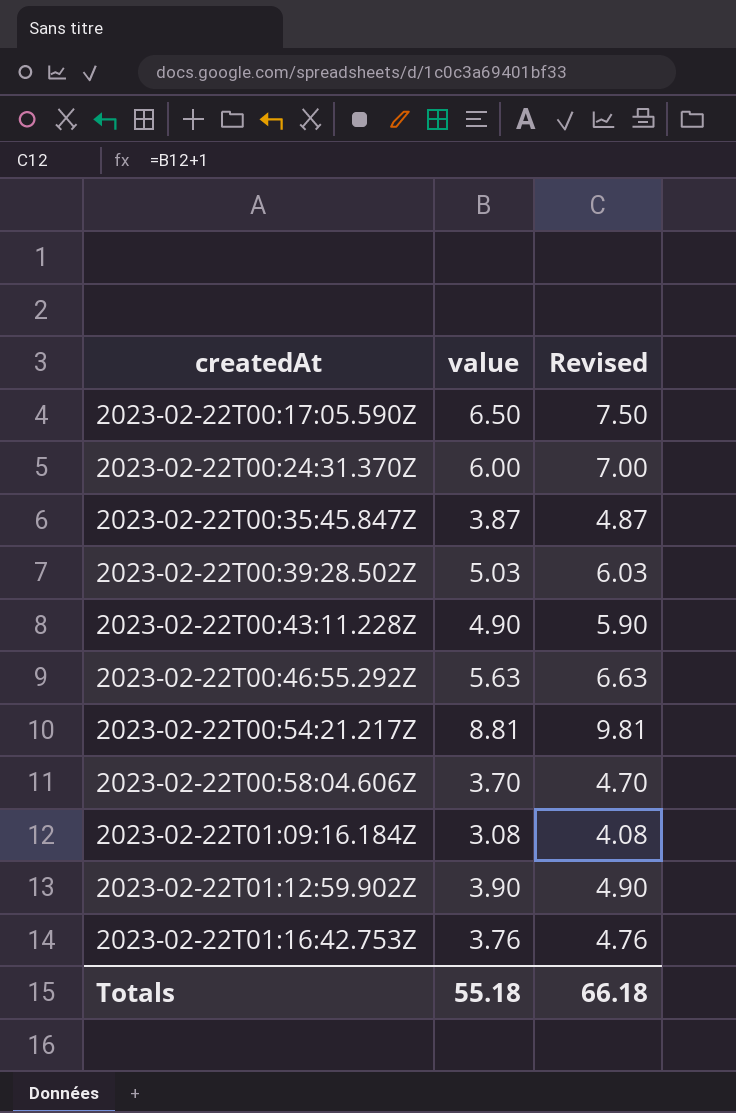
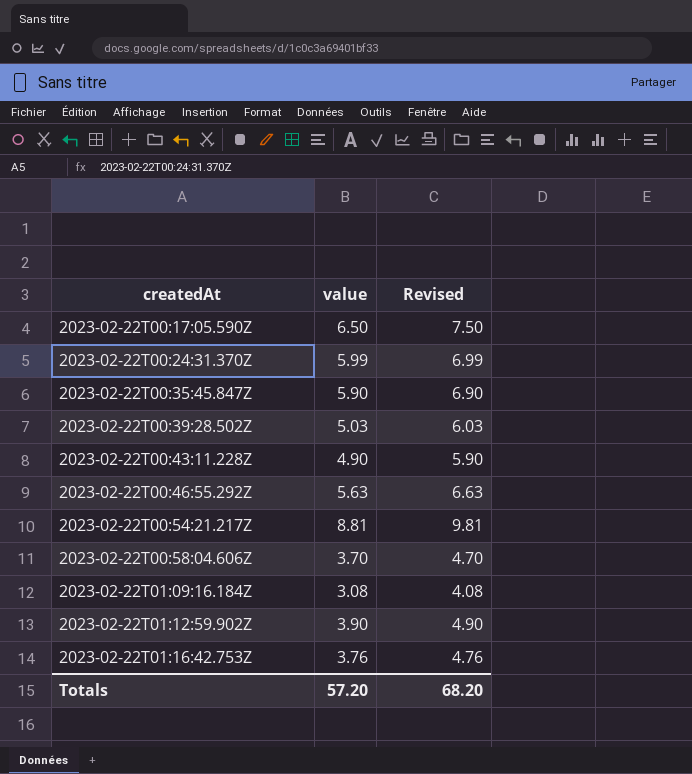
2023-02-22T00:24:31.370Z | value: 6.00 -> 5.99
2023-02-22T00:24:31.370Z | Revised: 7.00 -> 6.99
2023-02-22T00:35:45.847Z | value: 3.87 -> 5.90
2023-02-22T00:35:45.847Z | Revised: 4.87 -> 6.90
Totals | value: 55.18 -> 57.20
Totals | Revised: 66.18 -> 68.20

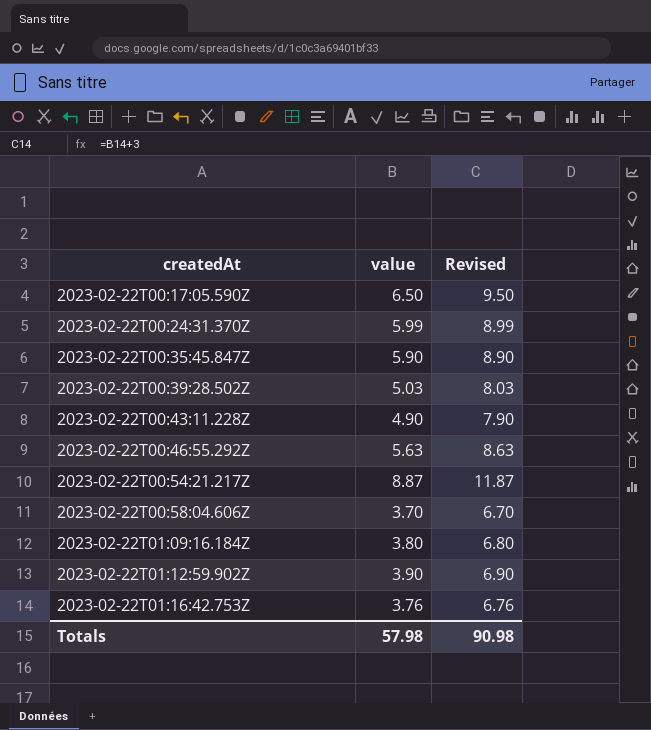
column Revised | formula: [value] + 1 -> [value] + 3
2023-02-22T00:54:21.217Z | value: 8.81 -> 8.87
2023-02-22T01:09:16.184Z | value: 3.08 -> 3.80
Totals | value: 57.20 -> 57.98
Totals | Revised: 68.20 -> 90.98

